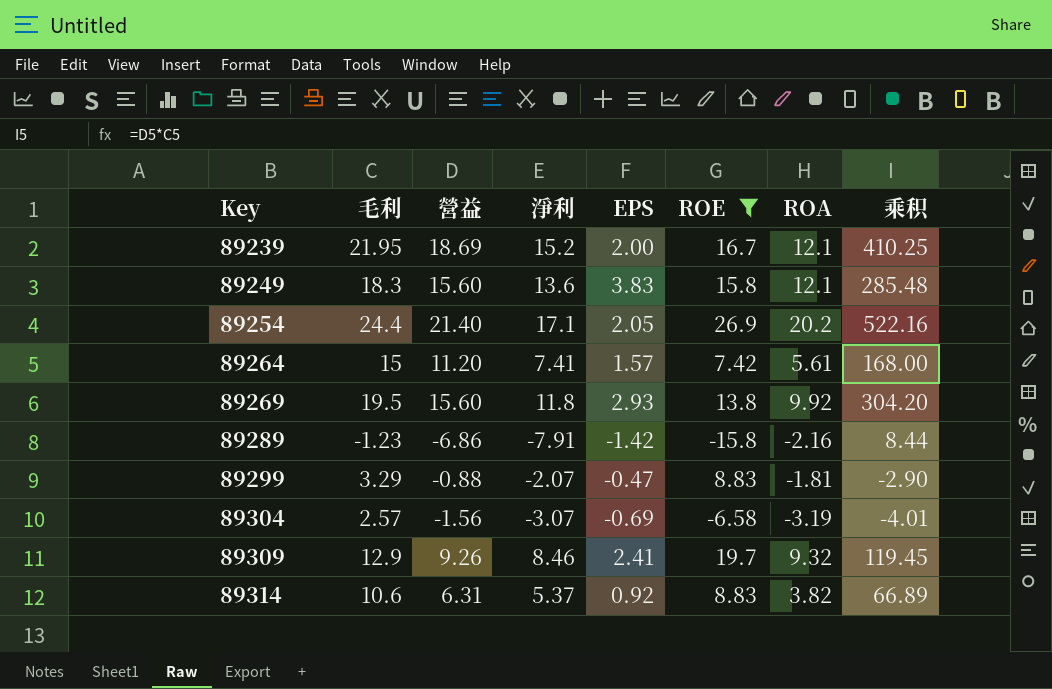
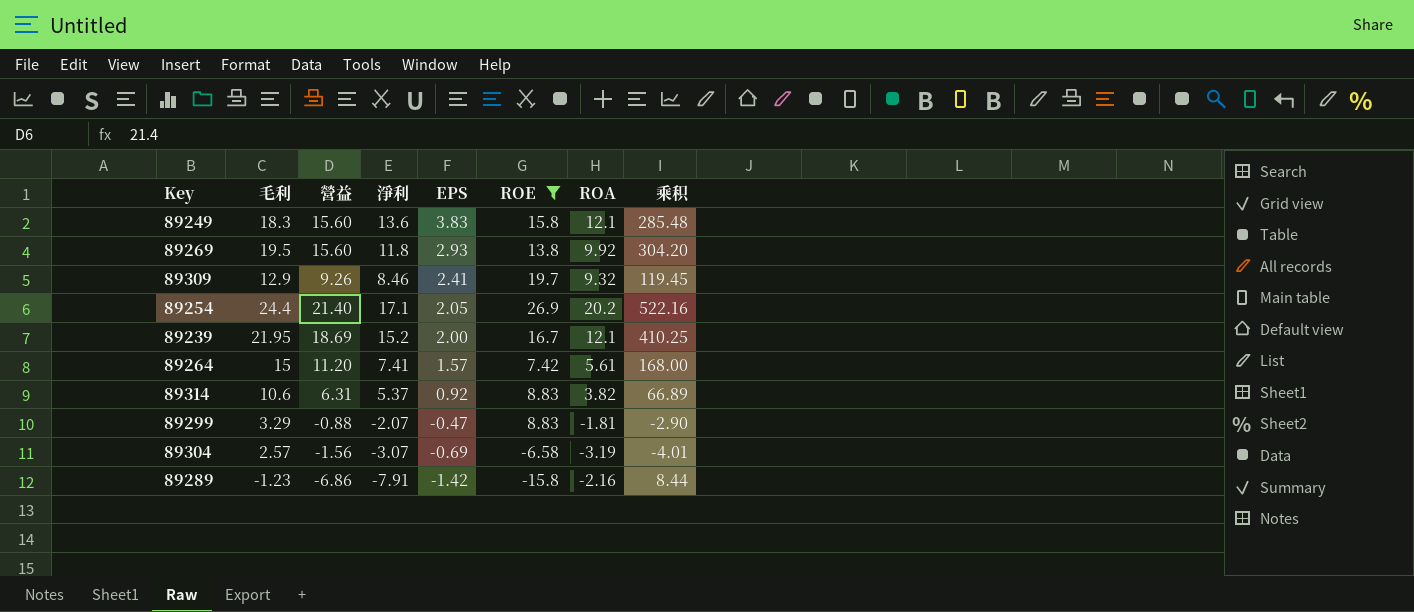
row order: Key ascending -> EPS descending

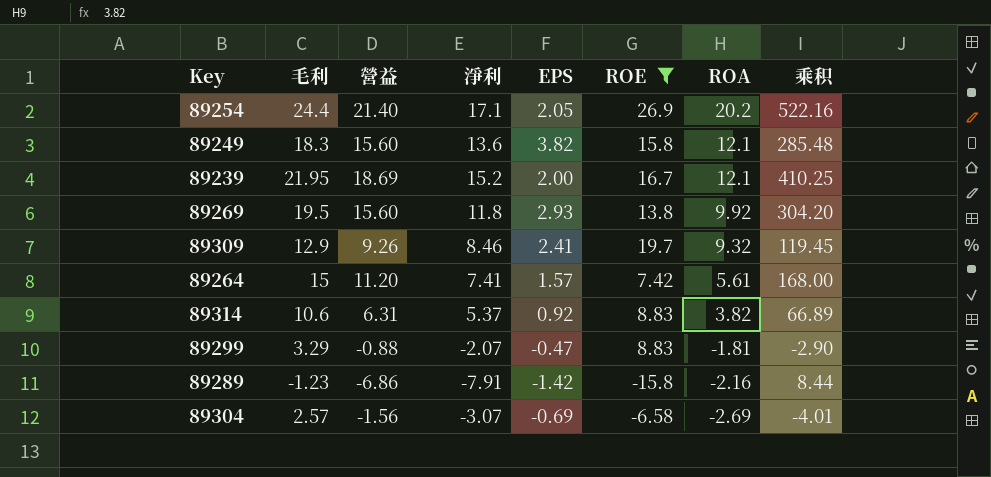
row order: EPS descending -> ROA descending
89249 | EPS: 3.83 -> 3.82
89304 | ROA: -3.19 -> -2.69

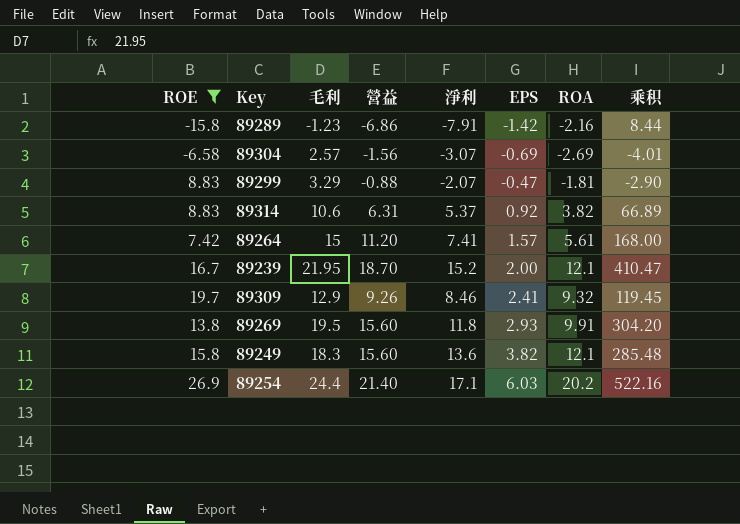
row order: ROA descending -> EPS ascending
column ROE | position: 6 -> 1
89239 | 營益: 18.69 -> 18.70
89239 | 乘积: 410.25 -> 410.47
89269 | ROA: 9.92 -> 9.91
89254 | EPS: 2.05 -> 6.03

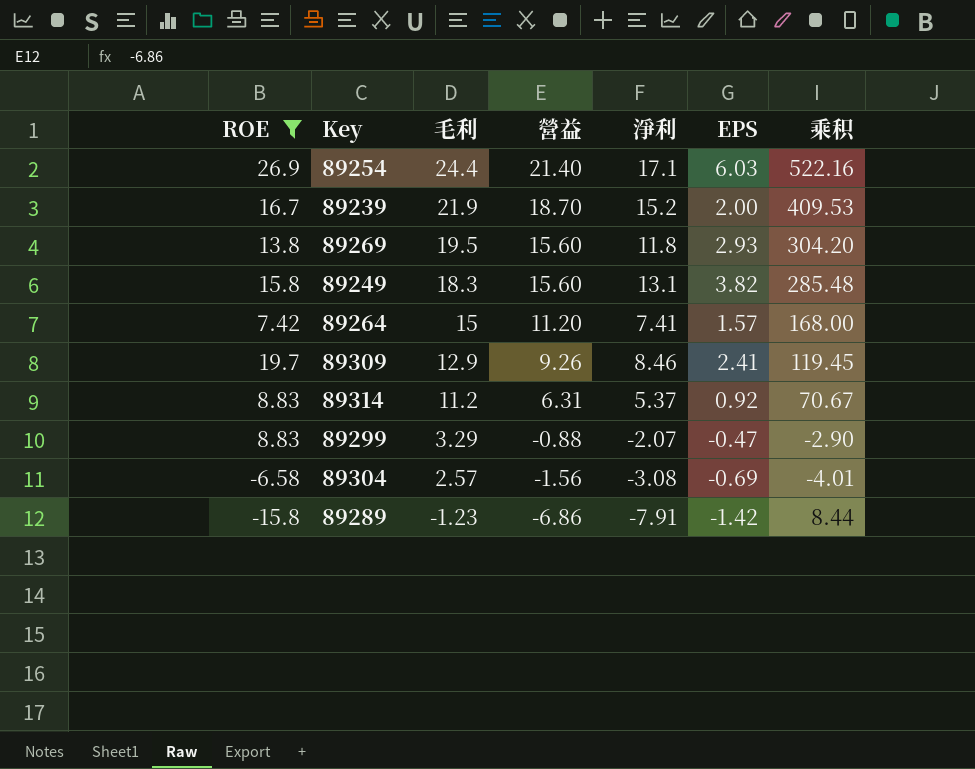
row order: EPS ascending -> 毛利 descending
column ROA | position: 7 -> none
89239 | 毛利: 21.95 -> 21.9
89239 | 乘积: 410.47 -> 409.53
89249 | 淨利: 13.6 -> 13.1
89314 | 毛利: 10.6 -> 11.2
89314 | 乘积: 66.89 -> 70.67
89304 | 淨利: -3.07 -> -3.08

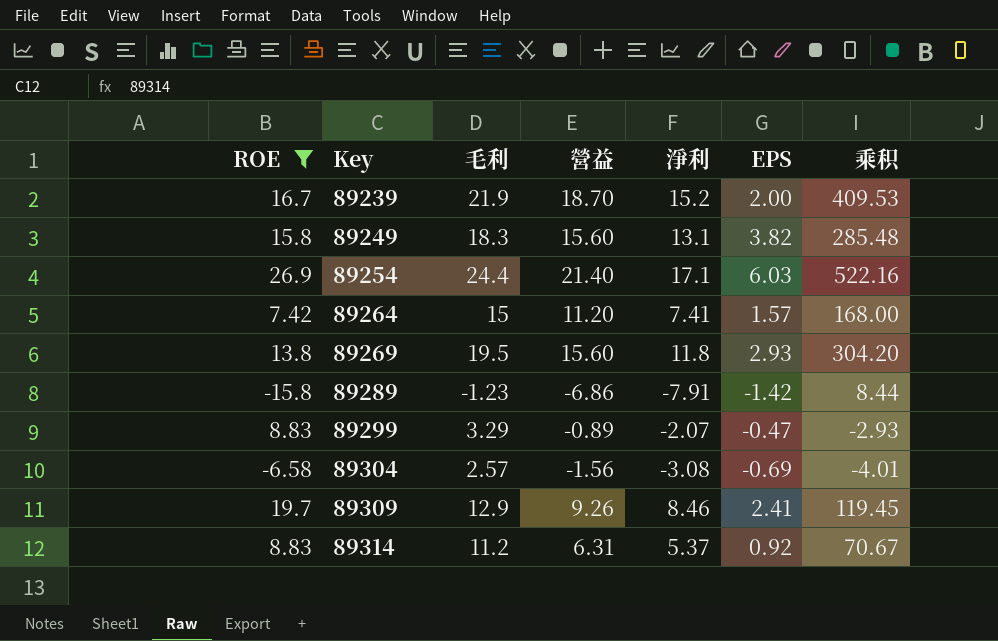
row order: 毛利 descending -> Key ascending
89299 | 營益: -0.88 -> -0.89
89299 | 乘积: -2.90 -> -2.93

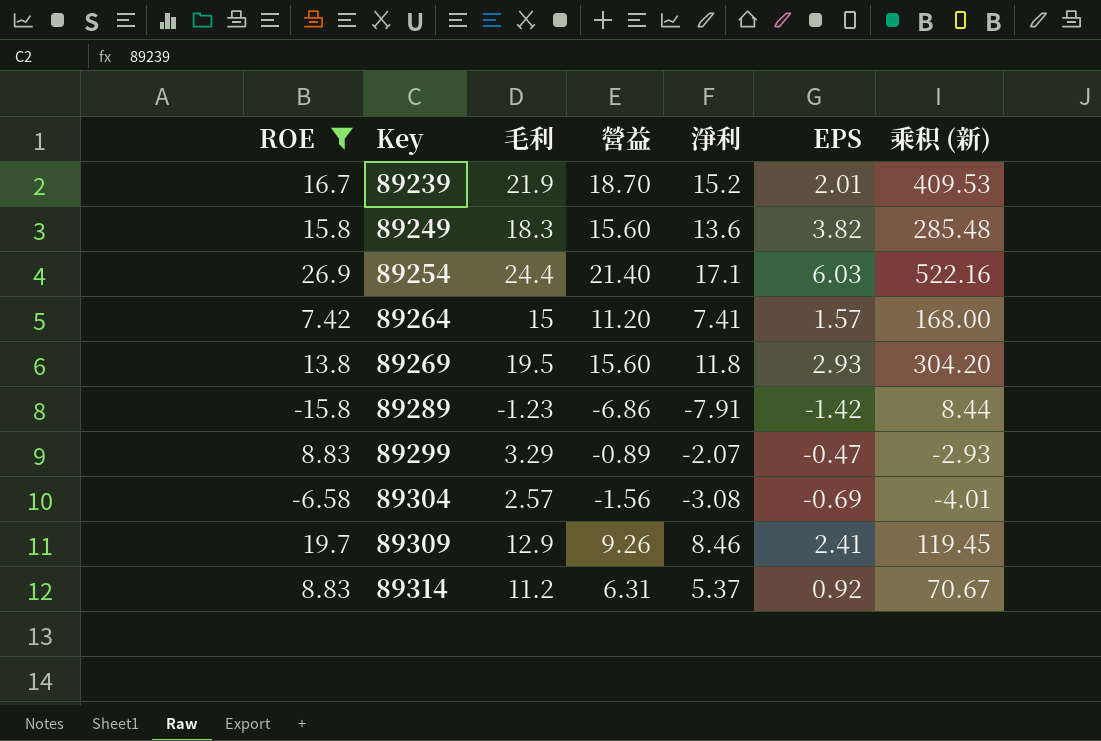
column name: 乘积 -> 乘积 (新)
89239 | EPS: 2.00 -> 2.01
89249 | 淨利: 13.1 -> 13.6

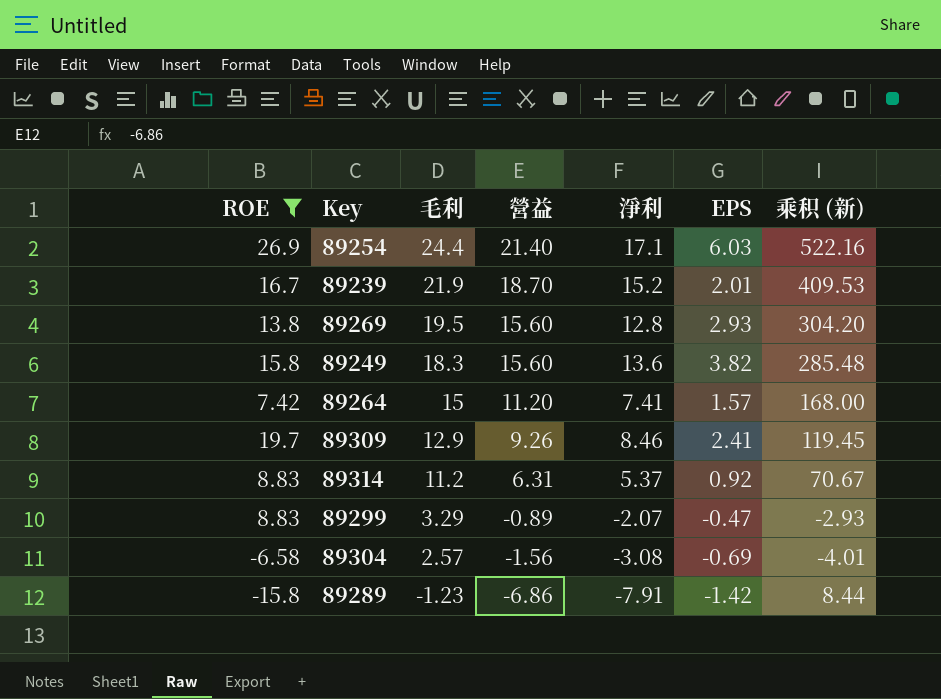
row order: Key ascending -> 毛利 descending
89269 | 淨利: 11.8 -> 12.8

